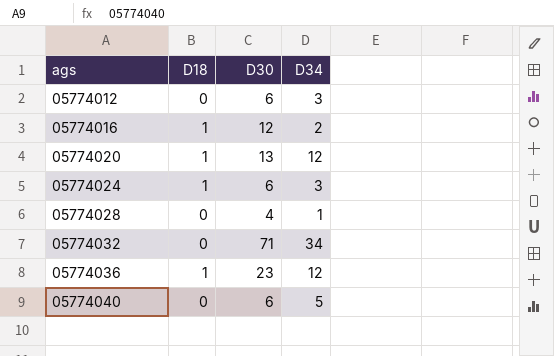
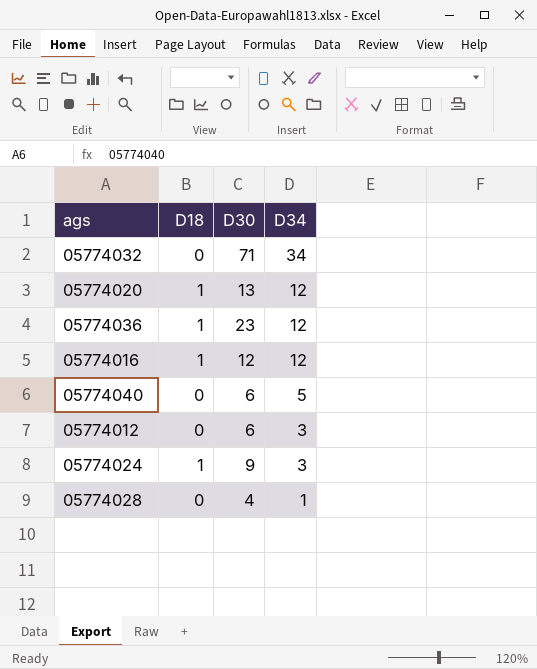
row order: ags ascending -> D34 descending
05774016 | D34: 2 -> 12
05774024 | D30: 6 -> 9

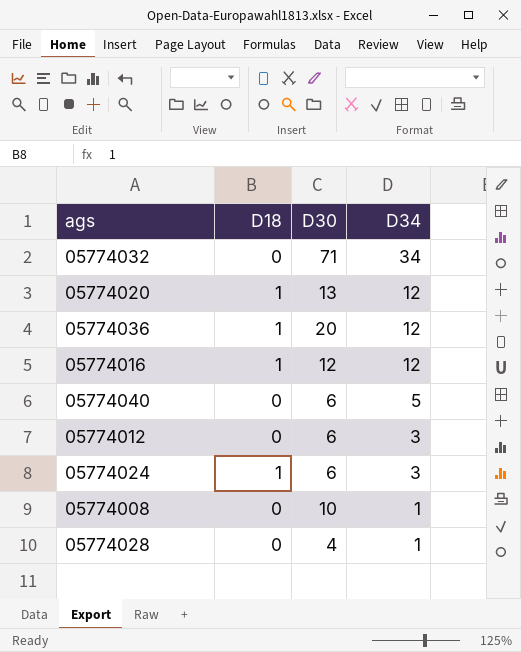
05774036 | D30: 23 -> 20
05774024 | D30: 9 -> 6
row 05774008: none -> 0 | 10 | 1

